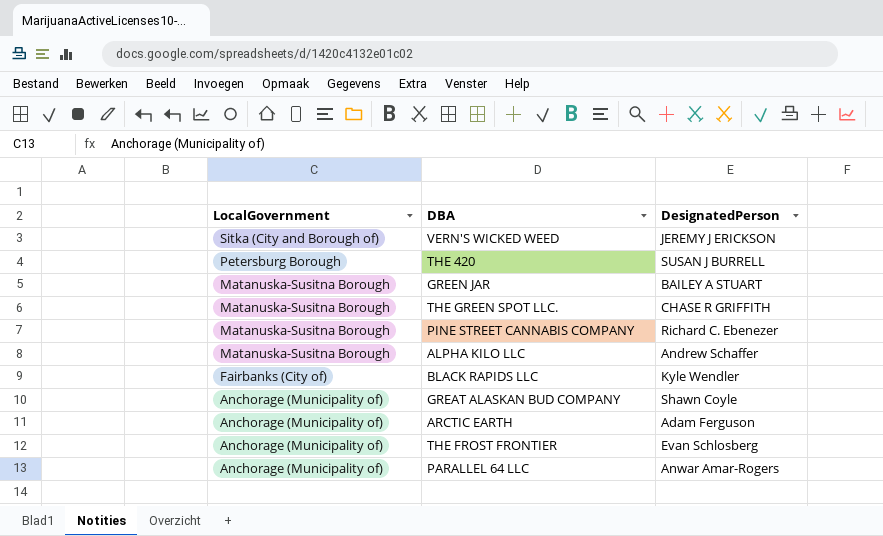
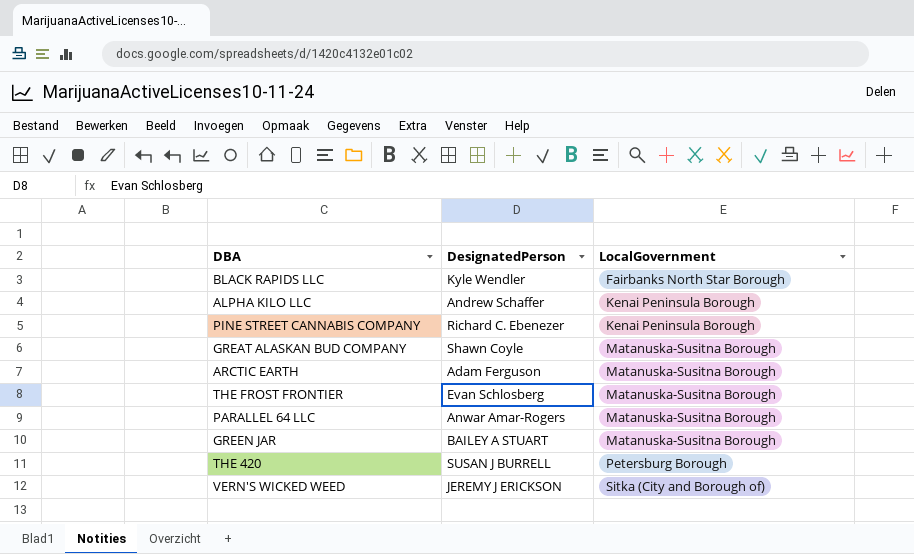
row order: LocalGovernment descending -> LocalGovernment ascending
column LocalGovernment | position: 1 -> 3
row THE GREEN SPOT LLC.: Matanuska-Susitna Borough | CHASE R GRIFFITH -> none
BLACK RAPIDS LLC | LocalGovernment: Fairbanks (City of) -> Fairbanks North Star Borough
ALPHA KILO LLC | LocalGovernment: Matanuska-Susitna Borough -> Kenai Peninsula Borough
PINE STREET CANNABIS COMPANY | LocalGovernment: Matanuska-Susitna Borough -> Kenai Peninsula Borough
GREAT ALASKAN BUD COMPANY | LocalGovernment: Anchorage (Municipality of) -> Matanuska-Susitna Borough
ARCTIC EARTH | LocalGovernment: Anchorage (Municipality of) -> Matanuska-Susitna Borough
THE FROST FRONTIER | LocalGovernment: Anchorage (Municipality of) -> Matanuska-Susitna Borough
PARALLEL 64 LLC | LocalGovernment: Anchorage (Municipality of) -> Matanuska-Susitna Borough

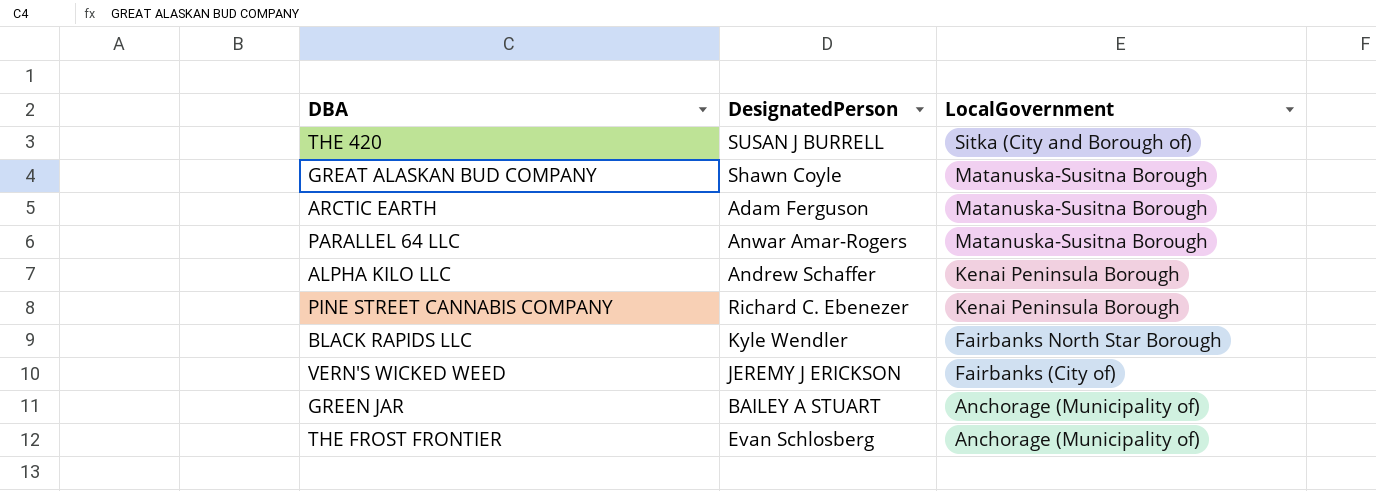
row order: LocalGovernment ascending -> LocalGovernment descending
THE 420 | LocalGovernment: Petersburg Borough -> Sitka (City and Borough of)
VERN'S WICKED WEED | LocalGovernment: Sitka (City and Borough of) -> Fairbanks (City of)
GREEN JAR | LocalGovernment: Matanuska-Susitna Borough -> Anchorage (Municipality of)
THE FROST FRONTIER | LocalGovernment: Matanuska-Susitna Borough -> Anchorage (Municipality of)

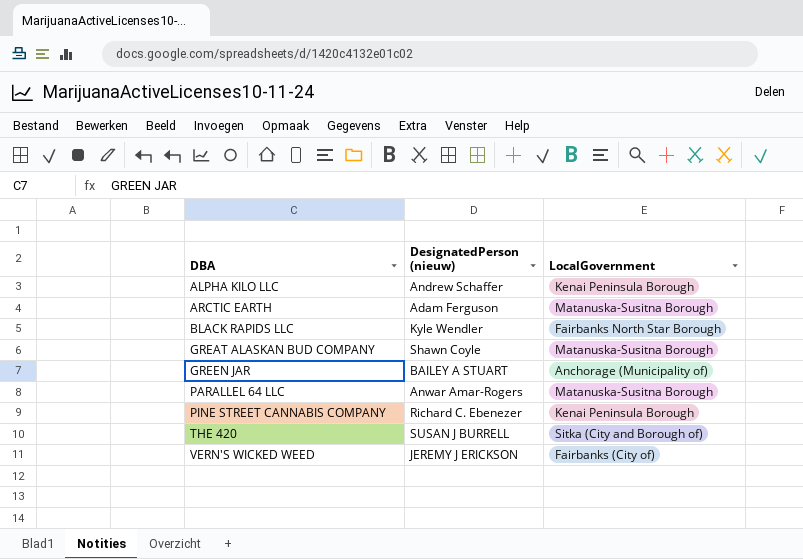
row order: LocalGovernment descending -> DBA ascending
column name: DesignatedPerson -> DesignatedPerson (nieuw)
row THE FROST FRONTIER: Evan Schlosberg | Anchorage (Municipality of) -> none

